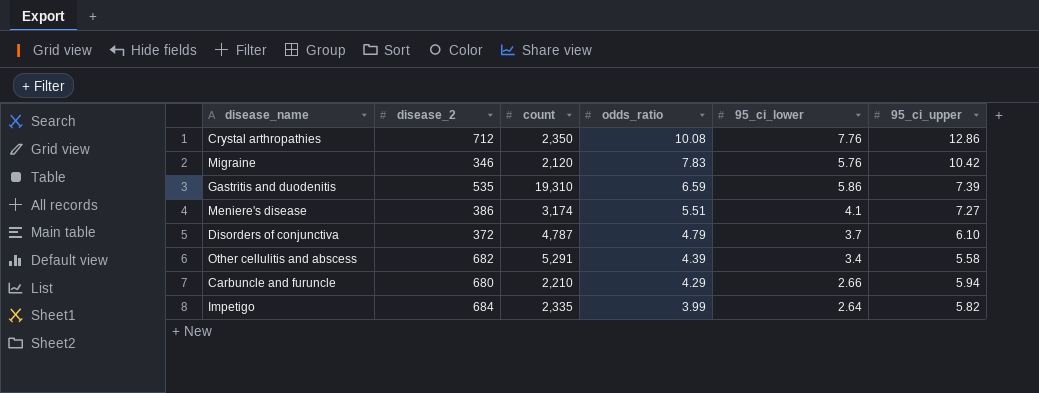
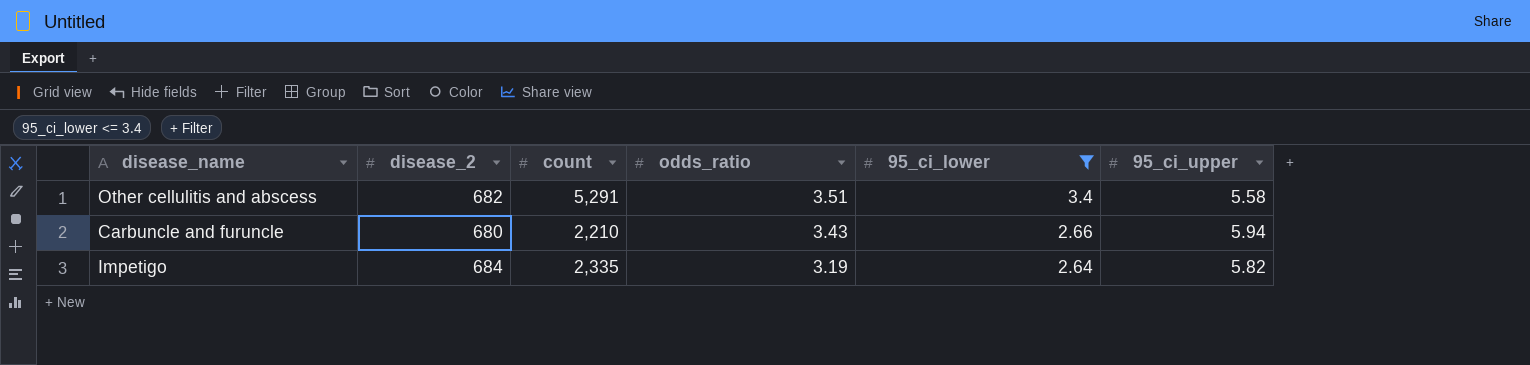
filter: none -> 95_ci_lower <= 3.4
Other cellulitis and abscess | odds_ratio: 4.39 -> 3.51
Carbuncle and furuncle | odds_ratio: 4.29 -> 3.43
Impetigo | odds_ratio: 3.99 -> 3.19

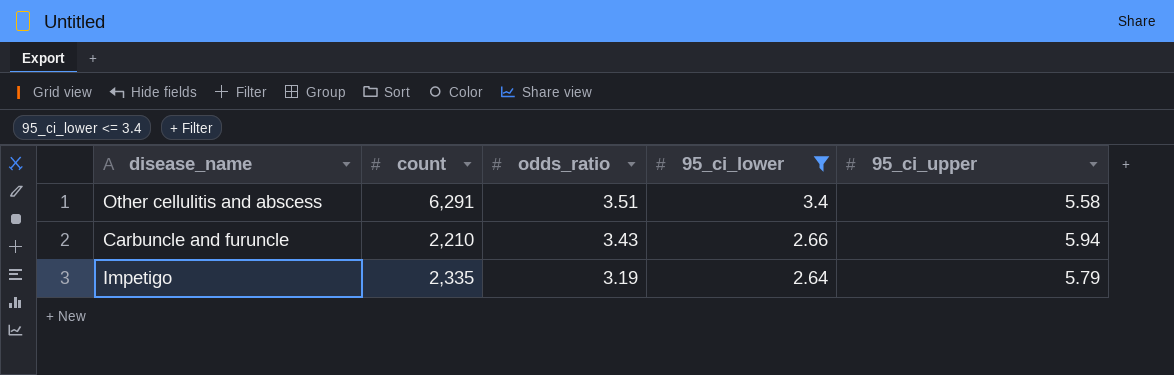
column disease_2 | position: 2 -> none
Other cellulitis and abscess | count: 5,291 -> 6,291
Impetigo | 95_ci_upper: 5.82 -> 5.79

